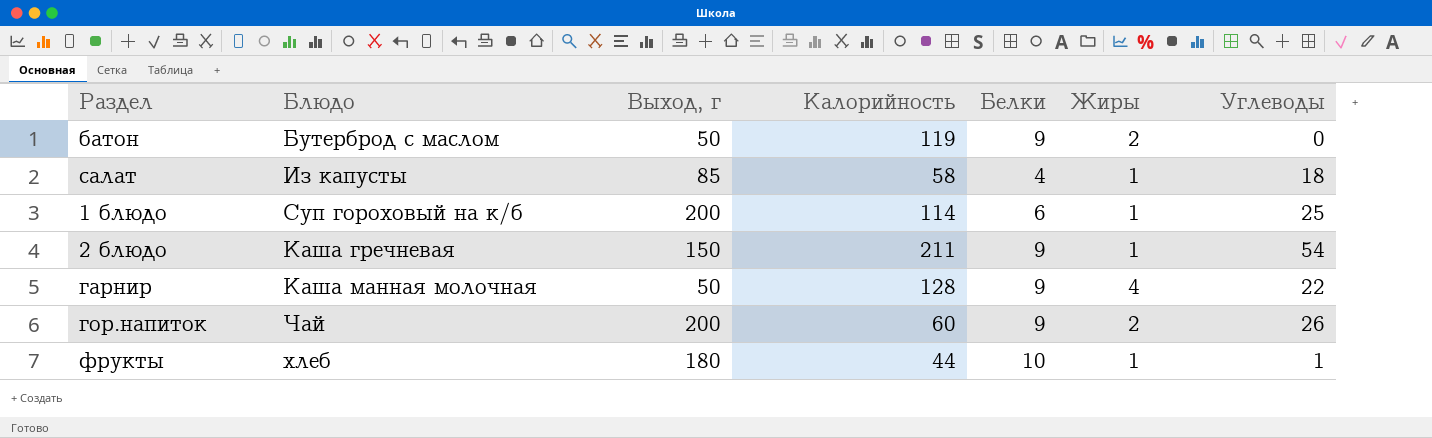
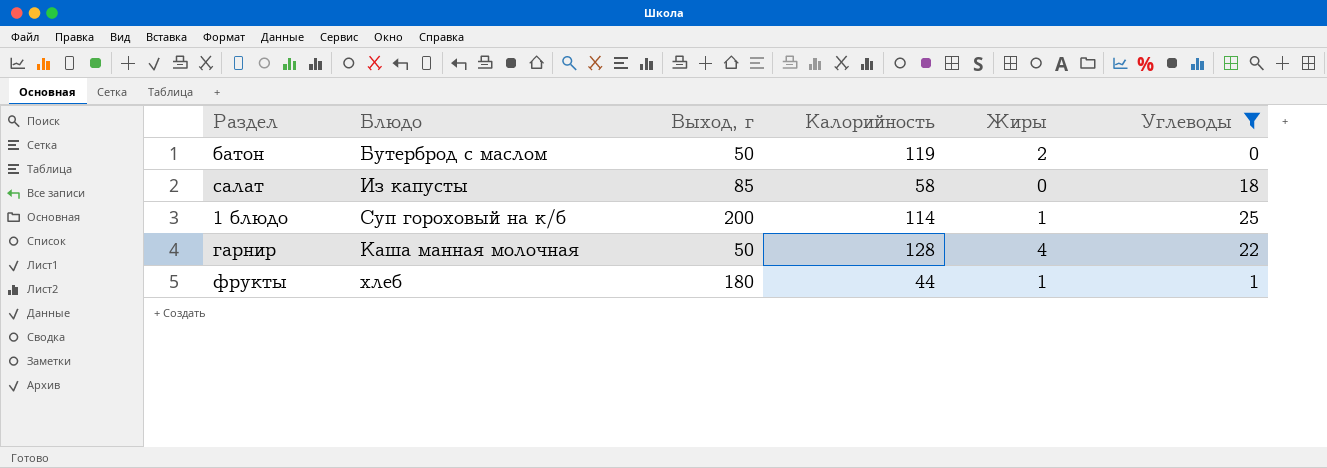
filter: none -> Углеводы <= 25
column Белки | position: 5 -> none
салат | Жиры: 1 -> 0

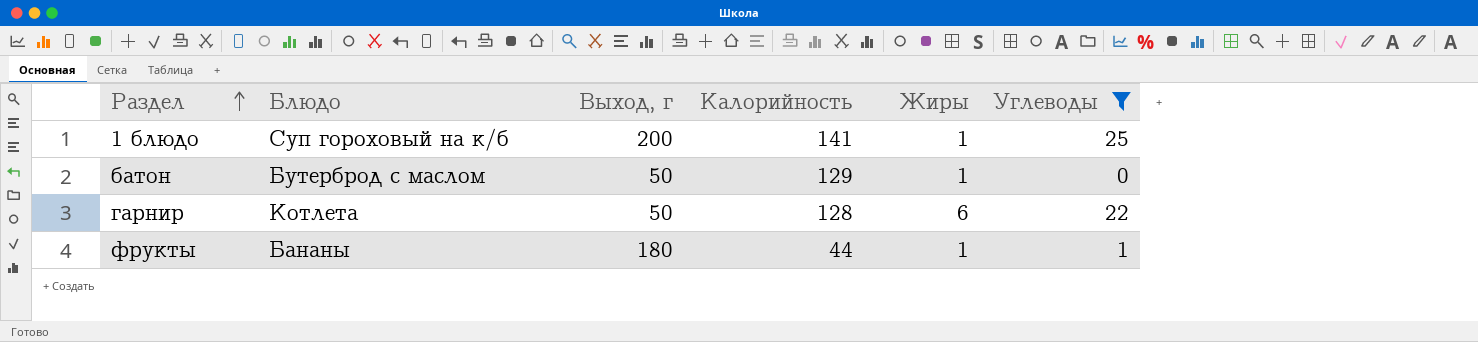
row order: none -> Раздел ascending
row салат: Из капусты | 85 | 58 | 0 | 18 -> none
1 блюдо | Калорийность: 114 -> 141
батон | Калорийность: 119 -> 129
батон | Жиры: 2 -> 1
гарнир | Блюдо: Каша манная молочная -> Котлета
гарнир | Жиры: 4 -> 6
фрукты | Блюдо: хлеб -> Бананы

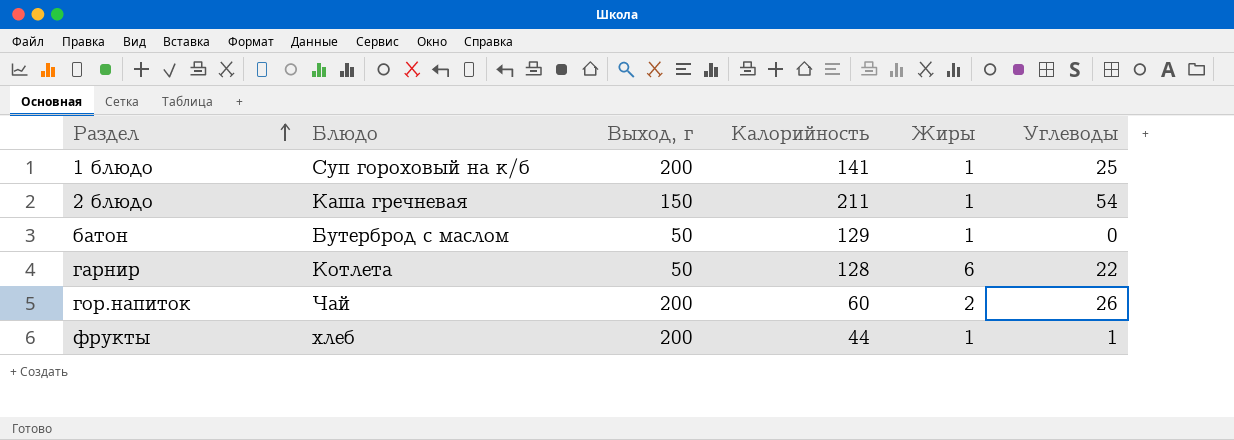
filter: Углеводы <= 25 -> none
фрукты | Блюдо: Бананы -> хлеб
фрукты | Выход, г: 180 -> 200

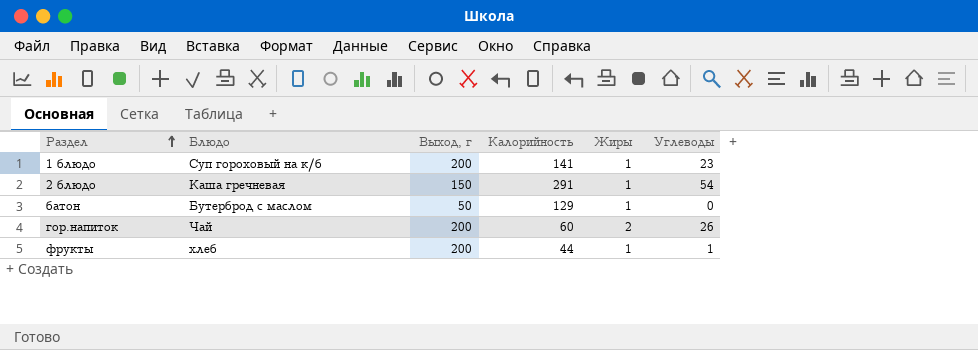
row гарнир: Котлета | 50 | 128 | 6 | 22 -> none
1 блюдо | Углеводы: 25 -> 23
2 блюдо | Калорийность: 211 -> 291

